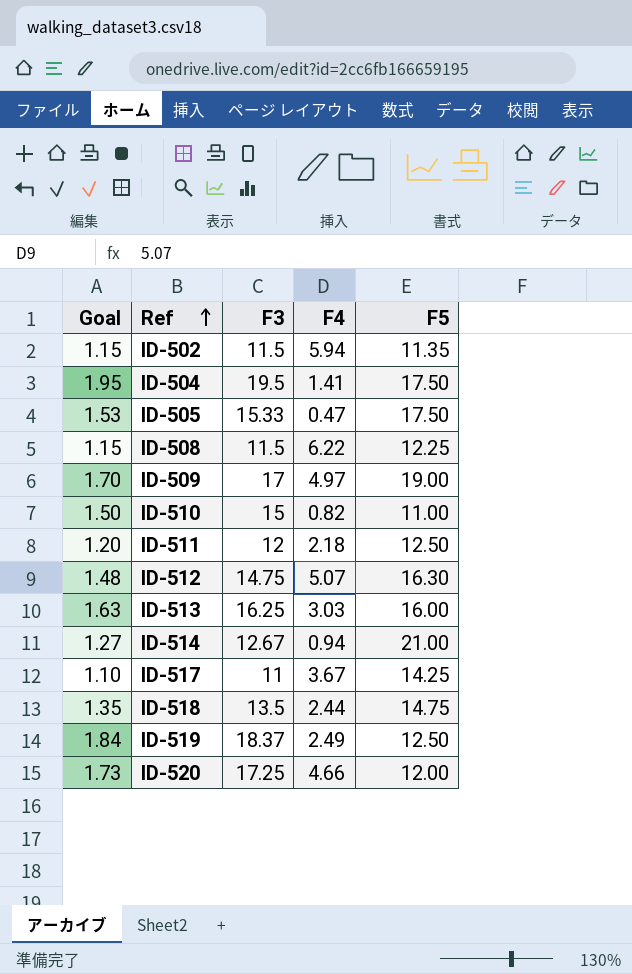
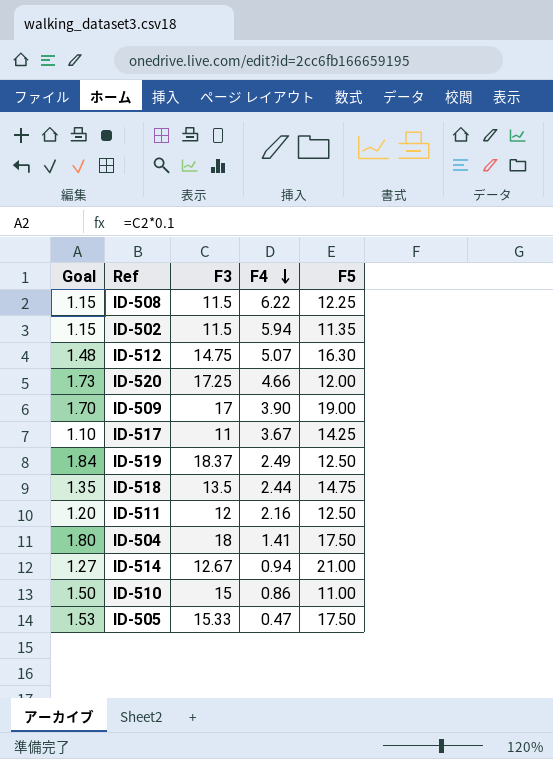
row order: Ref ascending -> F4 descending
row ID-513: 1.63 | 16.25 | 3.03 | 16.00 -> none
ID-509 | F4: 4.97 -> 3.90
ID-511 | F4: 2.18 -> 2.16
ID-504 | Goal: 1.95 -> 1.80
ID-504 | F3: 19.5 -> 18
ID-510 | F4: 0.82 -> 0.86

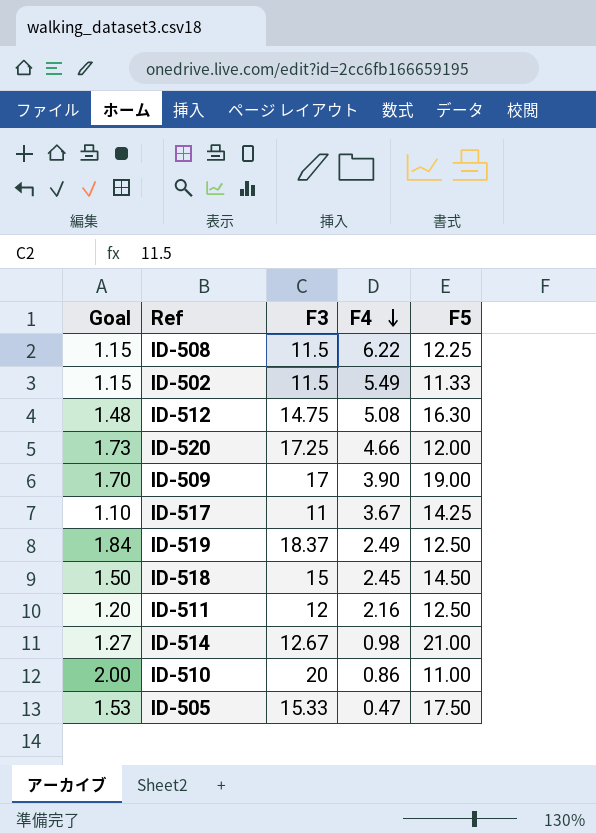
row ID-504: 1.80 | 18 | 1.41 | 17.50 -> none
ID-502 | F4: 5.94 -> 5.49
ID-502 | F5: 11.35 -> 11.33
ID-512 | F4: 5.07 -> 5.08
ID-518 | Goal: 1.35 -> 1.50
ID-518 | F3: 13.5 -> 15
ID-518 | F4: 2.44 -> 2.45
ID-518 | F5: 14.75 -> 14.50
ID-514 | F4: 0.94 -> 0.98
ID-510 | Goal: 1.50 -> 2.00
ID-510 | F3: 15 -> 20

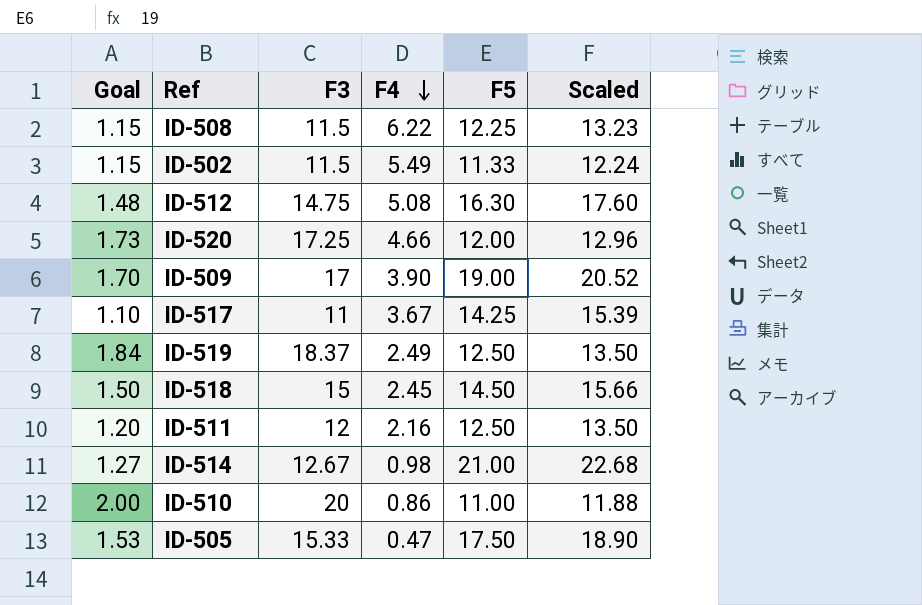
column Scaled | formula: none -> [F5] * 1.08

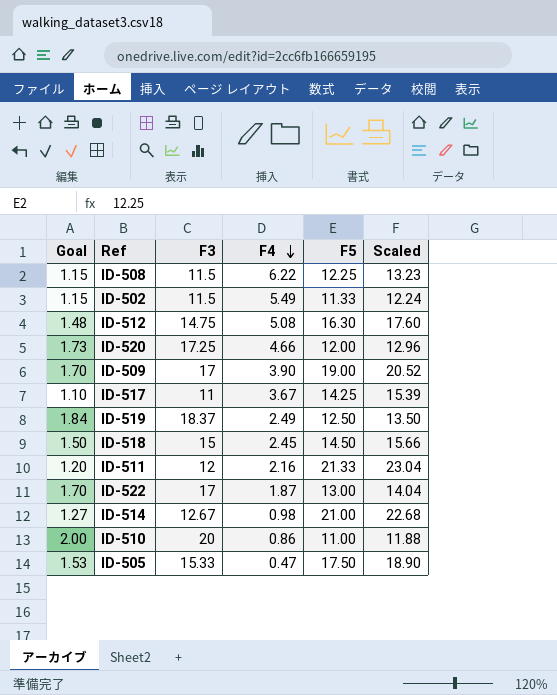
ID-511 | F5: 12.50 -> 21.33
ID-511 | Scaled: 13.50 -> 23.04
row ID-522: none -> 1.70 | 17 | 1.87 | 13.00 | 14.04

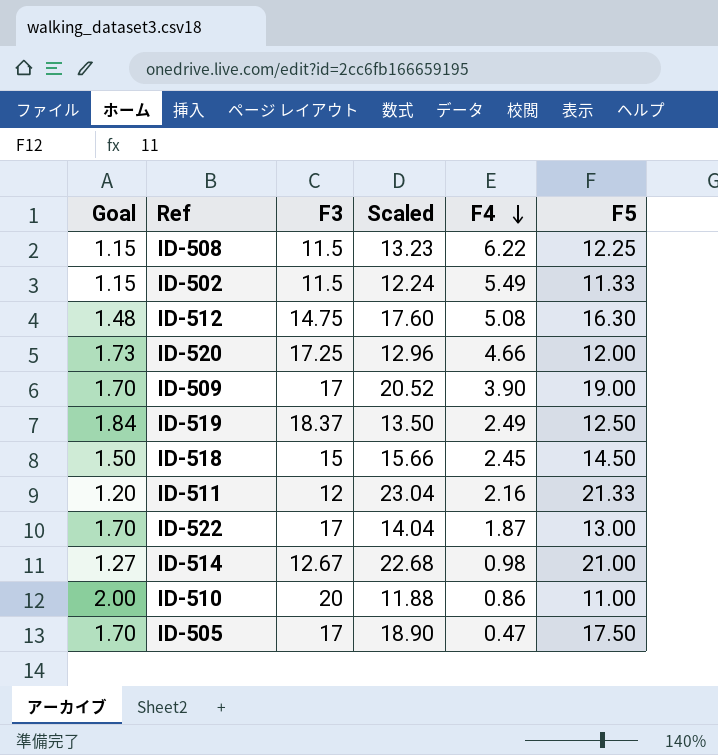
column Scaled | position: 6 -> 4
row ID-517: 1.10 | 11 | 3.67 | 14.25 | 15.39 -> none
ID-505 | Goal: 1.53 -> 1.70
ID-505 | F3: 15.33 -> 17

